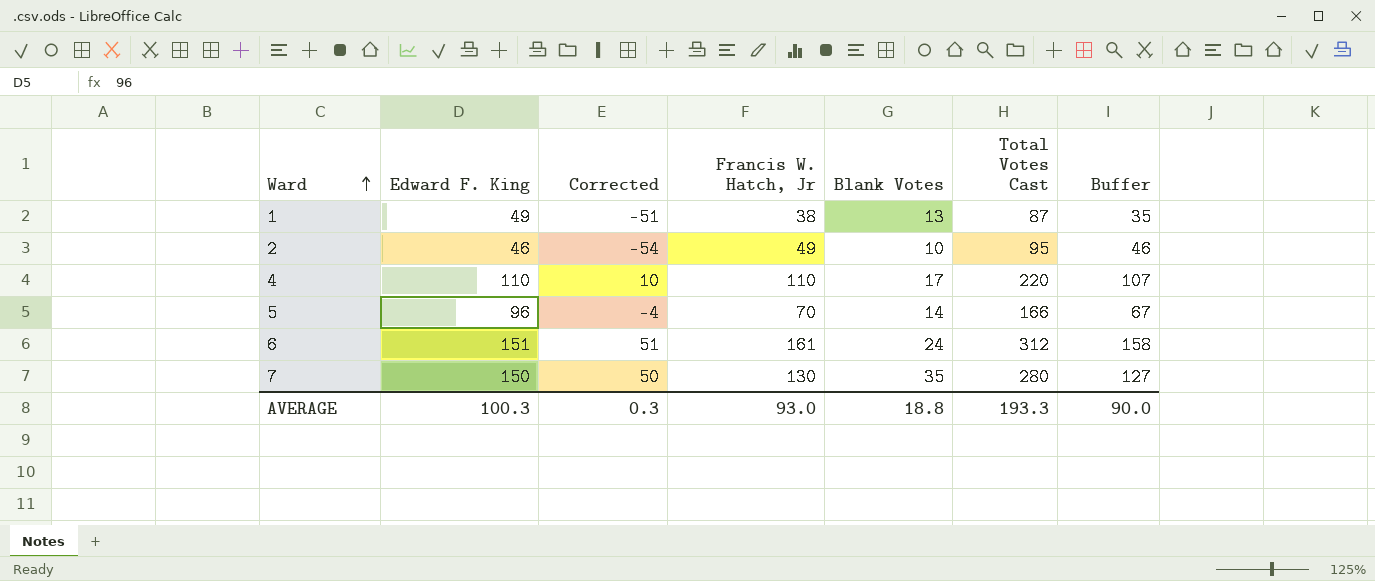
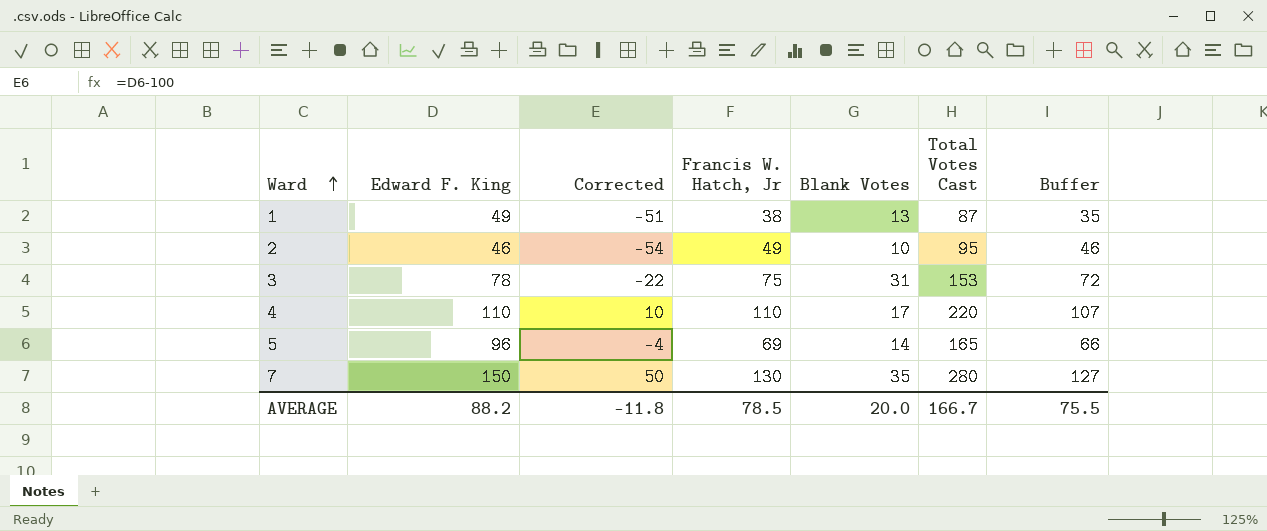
row 6: 151 | 51 | 161 | 24 | 312 | 158 -> none
row 3: none -> 78 | -22 | 75 | 31 | 153 | 72
5 | Francis W. Hatch, Jr: 70 -> 69
5 | Total Votes Cast: 166 -> 165
5 | Buffer: 67 -> 66
AVERAGE | Edward F. King: 100.3 -> 88.2
AVERAGE | Corrected: 0.3 -> -11.8
AVERAGE | Francis W. Hatch, Jr: 93.0 -> 78.5
AVERAGE | Blank Votes: 18.8 -> 20.0
AVERAGE | Total Votes Cast: 193.3 -> 166.7
AVERAGE | Buffer: 90.0 -> 75.5

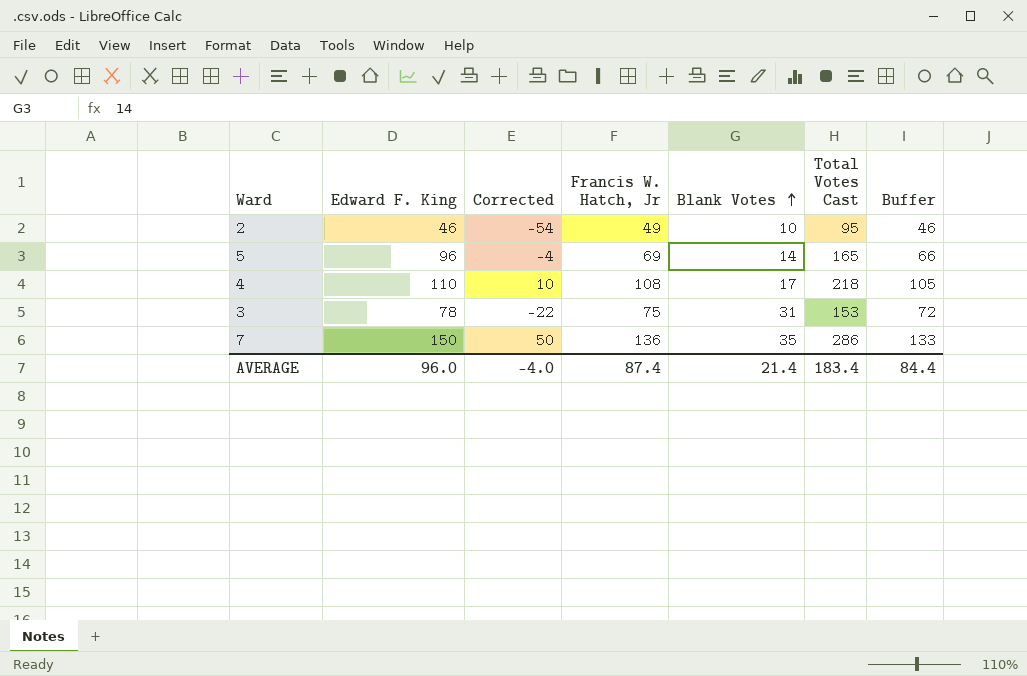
row order: Ward ascending -> Blank Votes ascending
row 1: 49 | -51 | 38 | 13 | 87 | 35 -> none
4 | Francis W. Hatch, Jr: 110 -> 108
4 | Total Votes Cast: 220 -> 218
4 | Buffer: 107 -> 105
7 | Francis W. Hatch, Jr: 130 -> 136
7 | Total Votes Cast: 280 -> 286
7 | Buffer: 127 -> 133
AVERAGE | Edward F. King: 88.2 -> 96.0
AVERAGE | Corrected: -11.8 -> -4.0
AVERAGE | Francis W. Hatch, Jr: 78.5 -> 87.4
AVERAGE | Blank Votes: 20.0 -> 21.4
AVERAGE | Total Votes Cast: 166.7 -> 183.4
AVERAGE | Buffer: 75.5 -> 84.4

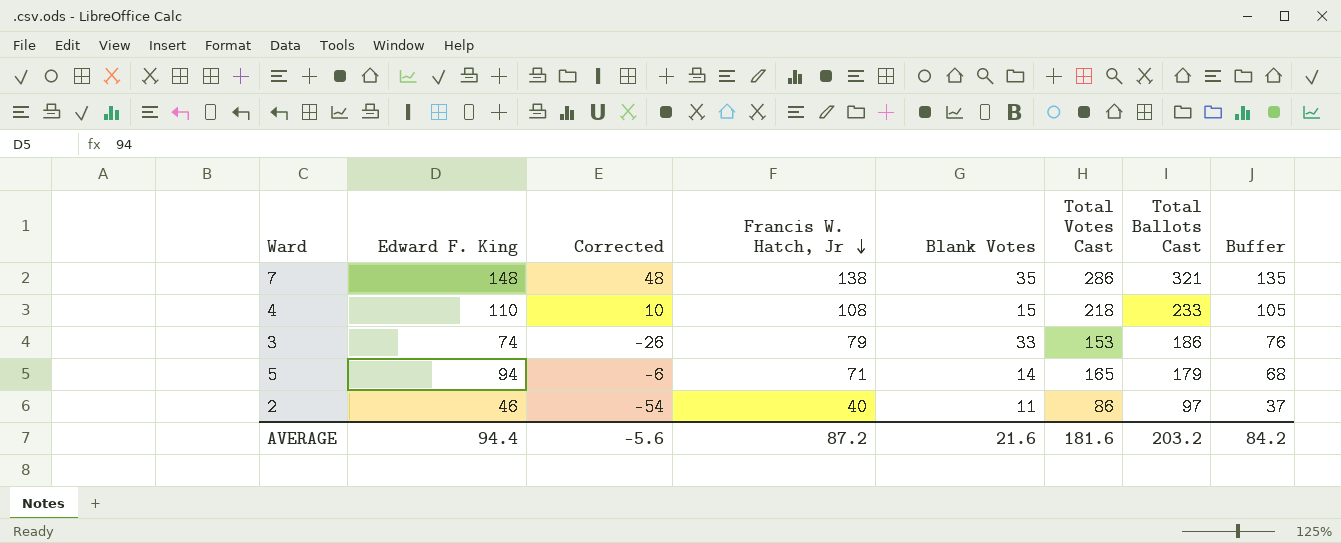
row order: Blank Votes ascending -> Francis W. Hatch, Jr descending
column Total Ballots Cast | formula: none -> [Blank Votes] + [Total Votes Cast]
7 | Edward F. King: 150 -> 148
7 | Corrected: 50 -> 48
7 | Francis W. Hatch, Jr: 136 -> 138
7 | Buffer: 133 -> 135
4 | Blank Votes: 17 -> 15
3 | Edward F. King: 78 -> 74
3 | Corrected: -22 -> -26
3 | Francis W. Hatch, Jr: 75 -> 79
3 | Blank Votes: 31 -> 33
3 | Buffer: 72 -> 76
5 | Edward F. King: 96 -> 94
5 | Corrected: -4 -> -6
5 | Francis W. Hatch, Jr: 69 -> 71
5 | Buffer: 66 -> 68
2 | Francis W. Hatch, Jr: 49 -> 40
2 | Blank Votes: 10 -> 11
2 | Total Votes Cast: 95 -> 86
2 | Buffer: 46 -> 37
AVERAGE | Edward F. King: 96.0 -> 94.4
AVERAGE | Corrected: -4.0 -> -5.6
AVERAGE | Francis W. Hatch, Jr: 87.4 -> 87.2
AVERAGE | Blank Votes: 21.4 -> 21.6
AVERAGE | Total Votes Cast: 183.4 -> 181.6
AVERAGE | Buffer: 84.4 -> 84.2

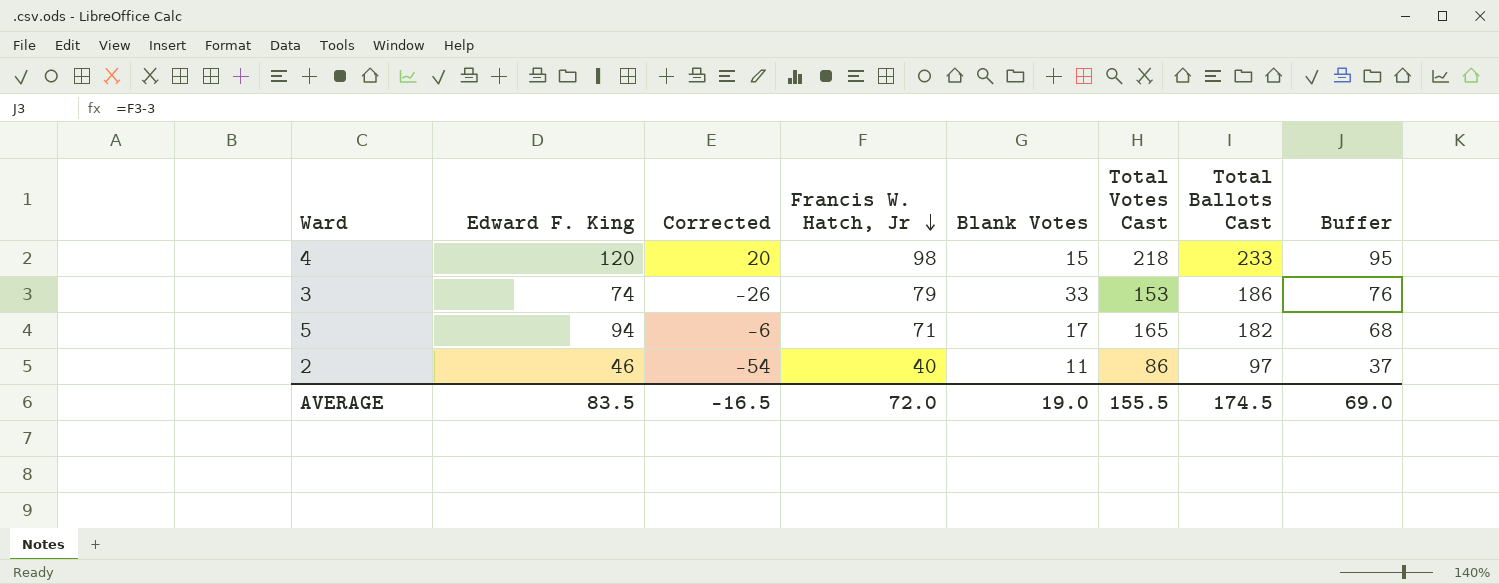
row 7: 148 | 48 | 138 | 35 | 286 | 321 | 135 -> none
4 | Edward F. King: 110 -> 120
4 | Corrected: 10 -> 20
4 | Francis W. Hatch, Jr: 108 -> 98
4 | Buffer: 105 -> 95
5 | Blank Votes: 14 -> 17
5 | Total Ballots Cast: 179 -> 182
AVERAGE | Edward F. King: 94.4 -> 83.5
AVERAGE | Corrected: -5.6 -> -16.5
AVERAGE | Francis W. Hatch, Jr: 87.2 -> 72.0
AVERAGE | Blank Votes: 21.6 -> 19.0
AVERAGE | Total Votes Cast: 181.6 -> 155.5
AVERAGE | Total Ballots Cast: 203.2 -> 174.5
AVERAGE | Buffer: 84.2 -> 69.0

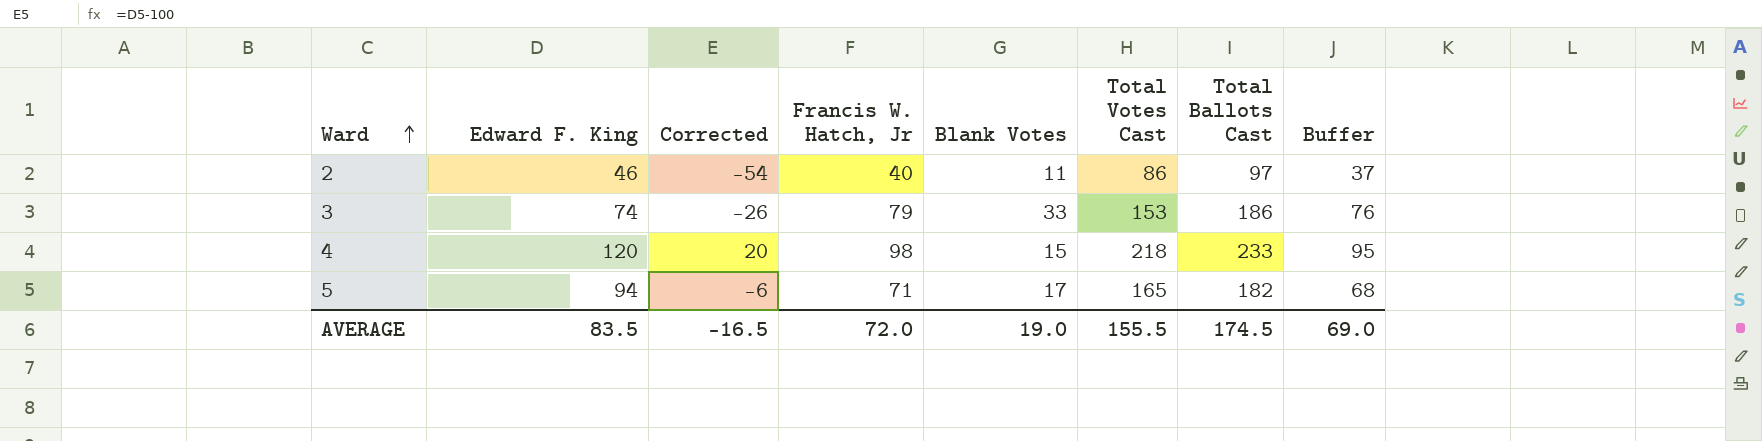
row order: Francis W. Hatch, Jr descending -> Ward ascending

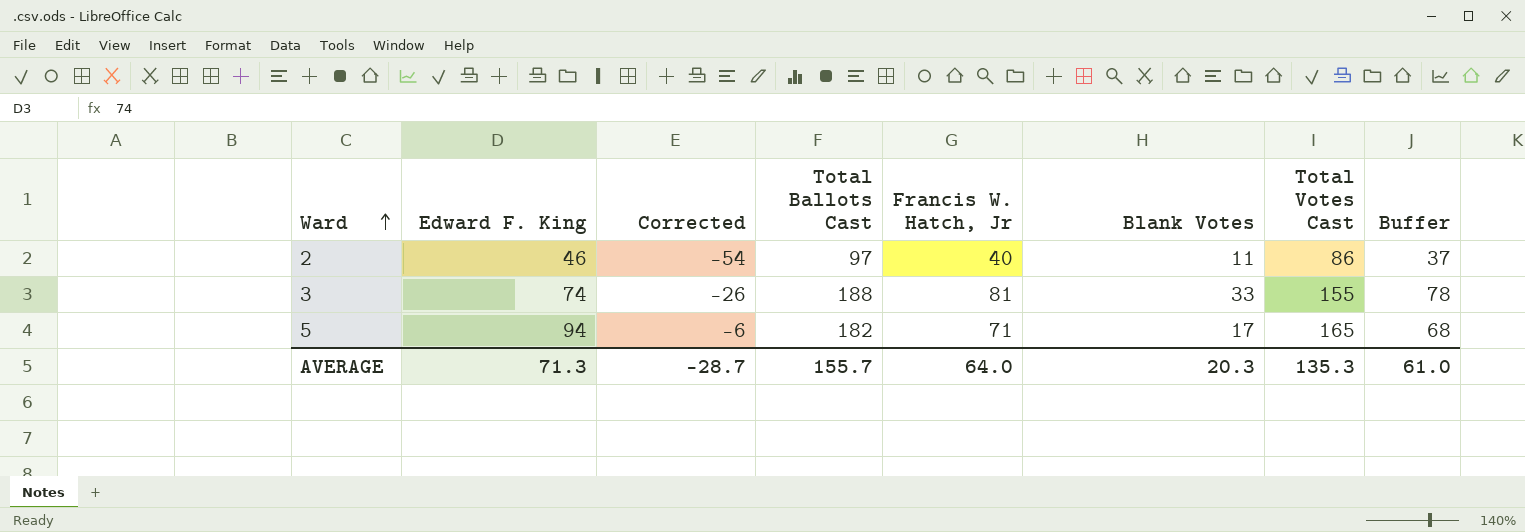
column Total Ballots Cast | position: 7 -> 4
row 4: 120 | 20 | 98 | 15 | 218 | 233 | 95 -> none
3 | Total Ballots Cast: 186 -> 188
3 | Francis W. Hatch, Jr: 79 -> 81
3 | Total Votes Cast: 153 -> 155
3 | Buffer: 76 -> 78
AVERAGE | Edward F. King: 83.5 -> 71.3
AVERAGE | Corrected: -16.5 -> -28.7
AVERAGE | Total Ballots Cast: 174.5 -> 155.7
AVERAGE | Francis W. Hatch, Jr: 72.0 -> 64.0
AVERAGE | Blank Votes: 19.0 -> 20.3
AVERAGE | Total Votes Cast: 155.5 -> 135.3
AVERAGE | Buffer: 69.0 -> 61.0

